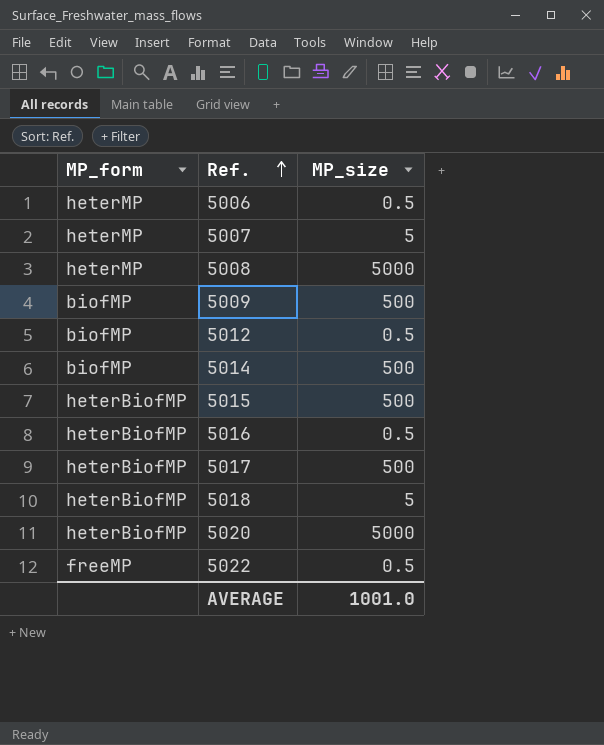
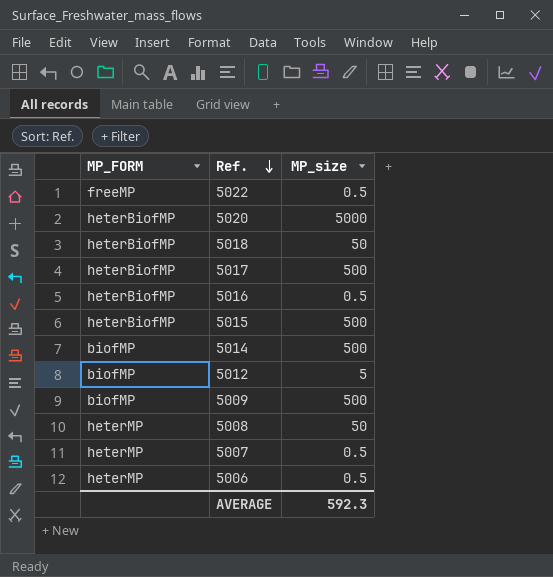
row order: Ref. ascending -> Ref. descending
column name: MP_form -> MP_FORM
5018 | MP_size: 5 -> 50
5012 | MP_size: 0.5 -> 5
5008 | MP_size: 5000 -> 50
5007 | MP_size: 5 -> 0.5
AVERAGE | MP_size: 1001.0 -> 592.3

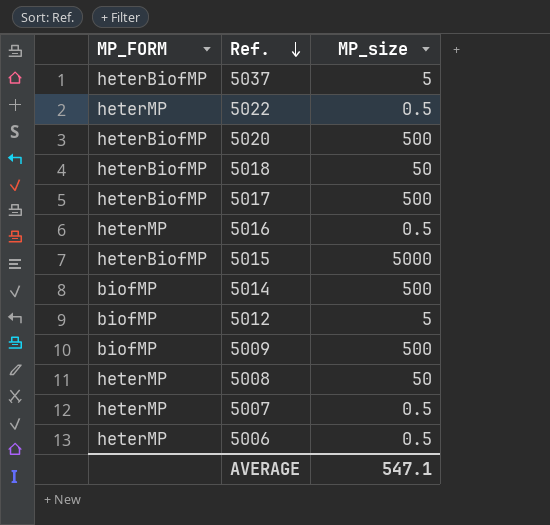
row 5037: none -> heterBiofMP | 5
5022 | MP_FORM: freeMP -> heterMP
5020 | MP_size: 5000 -> 500
5016 | MP_FORM: heterBiofMP -> heterMP
5015 | MP_size: 500 -> 5000
AVERAGE | MP_size: 592.3 -> 547.1

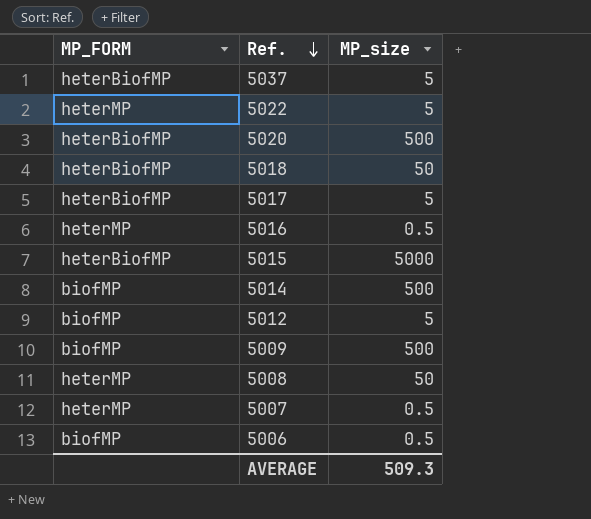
5022 | MP_size: 0.5 -> 5
5017 | MP_size: 500 -> 5
5006 | MP_FORM: heterMP -> biofMP
AVERAGE | MP_size: 547.1 -> 509.3

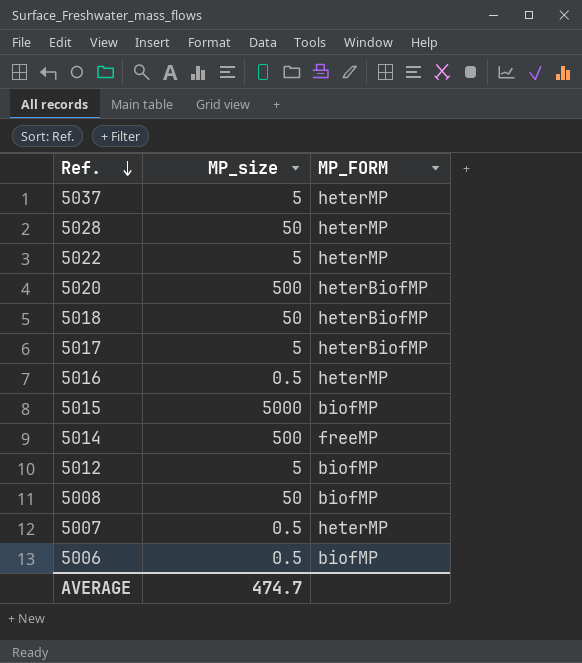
column MP_FORM | position: 1 -> 3
row 5009: biofMP | 500 -> none
5037 | MP_FORM: heterBiofMP -> heterMP
row 5028: none -> 50 | heterMP
5015 | MP_FORM: heterBiofMP -> biofMP
5014 | MP_FORM: biofMP -> freeMP
5008 | MP_FORM: heterMP -> biofMP
AVERAGE | MP_size: 509.3 -> 474.7

